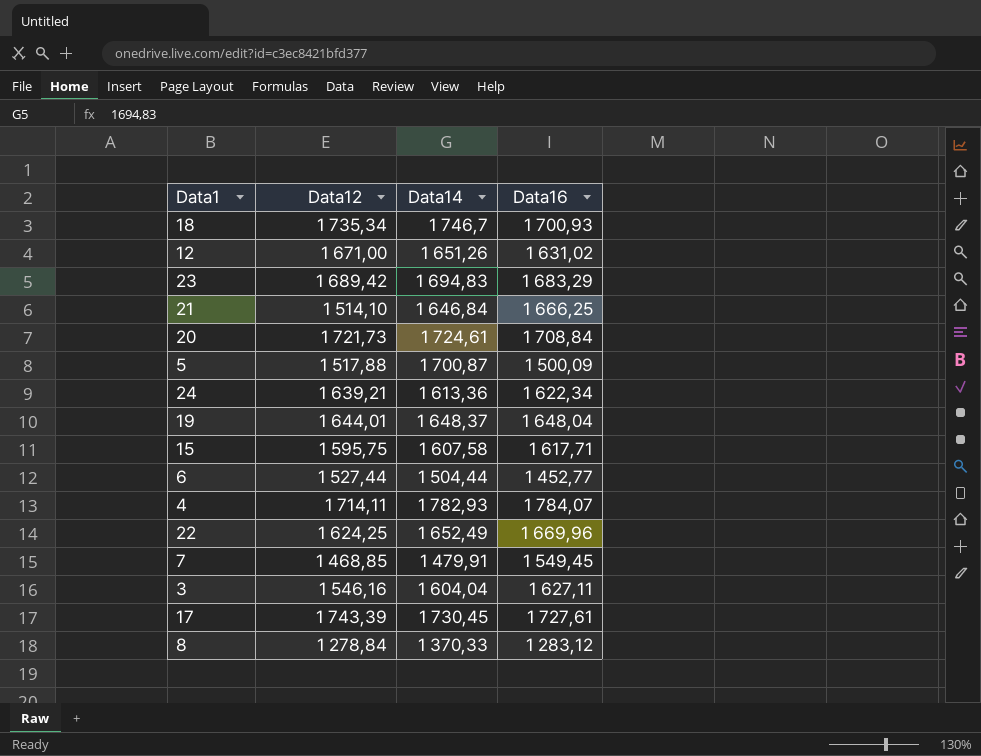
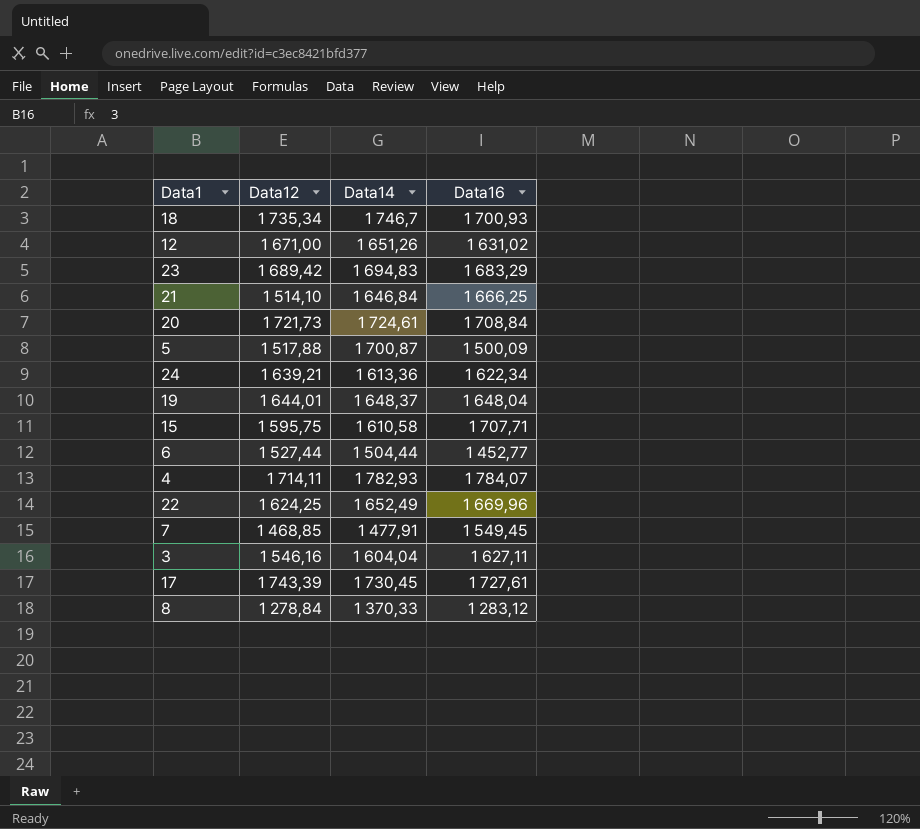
15 | Data14: 1 607,58 -> 1 610,58
15 | Data16: 1 617,71 -> 1 707,71
7 | Data14: 1 479,91 -> 1 477,91

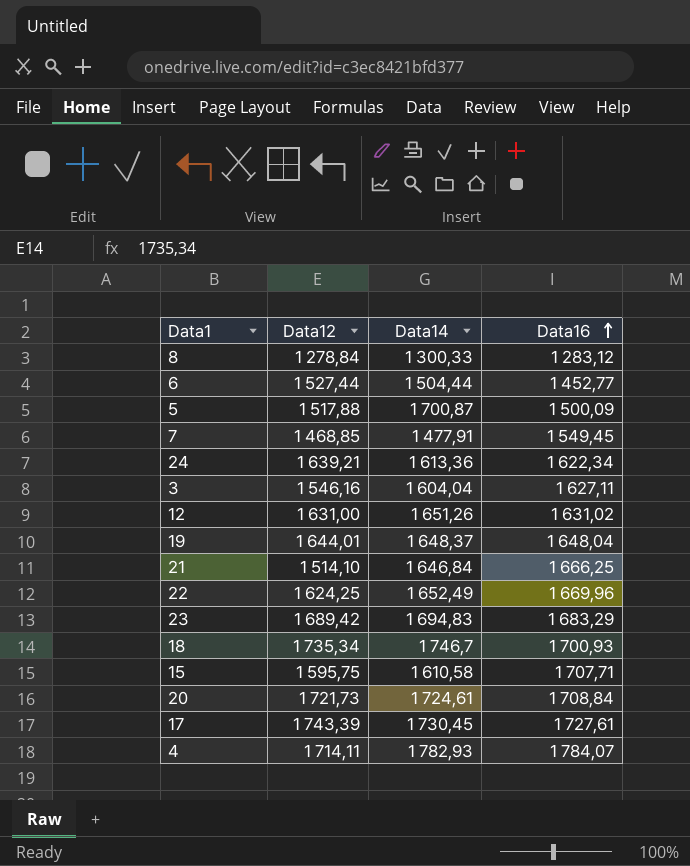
row order: none -> Data16 ascending
8 | Data14: 1 370,33 -> 1 300,33
12 | Data12: 1 671,00 -> 1 631,00

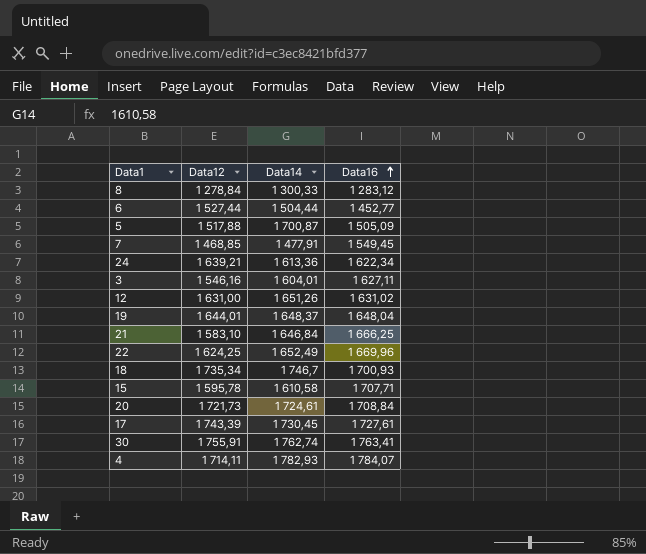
row 23: 1 689,42 | 1 694,83 | 1 683,29 -> none
5 | Data16: 1 500,09 -> 1 505,09
3 | Data14: 1 604,04 -> 1 604,01
21 | Data12: 1 514,10 -> 1 583,10
15 | Data12: 1 595,75 -> 1 595,78
row 30: none -> 1 755,91 | 1 762,74 | 1 763,41

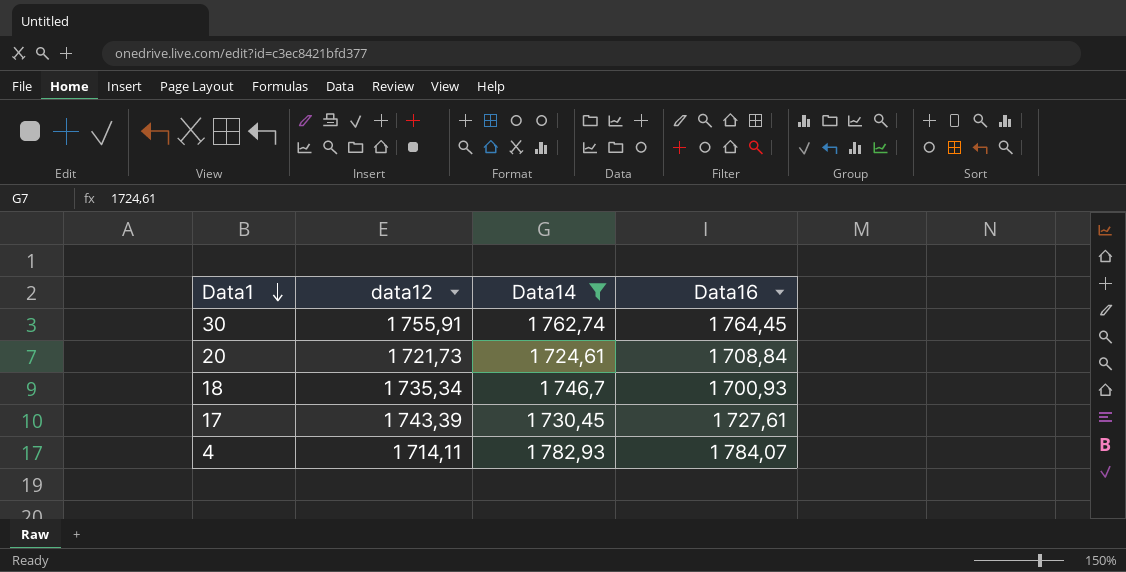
filter: none -> Data14 >= 1 724,61
row order: Data16 ascending -> Data1 descending
column name: Data12 -> data12
30 | Data16: 1 763,41 -> 1 764,45

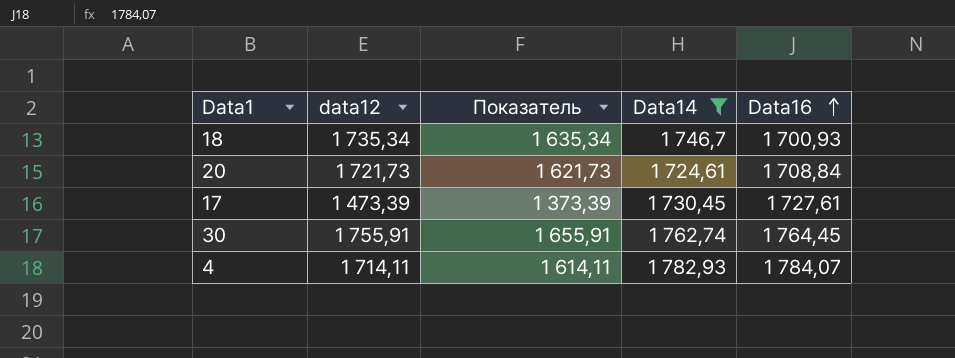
row order: Data1 descending -> Data16 ascending
column Показатель | formula: none -> [data12] - 100
17 | data12: 1 743,39 -> 1 473,39

